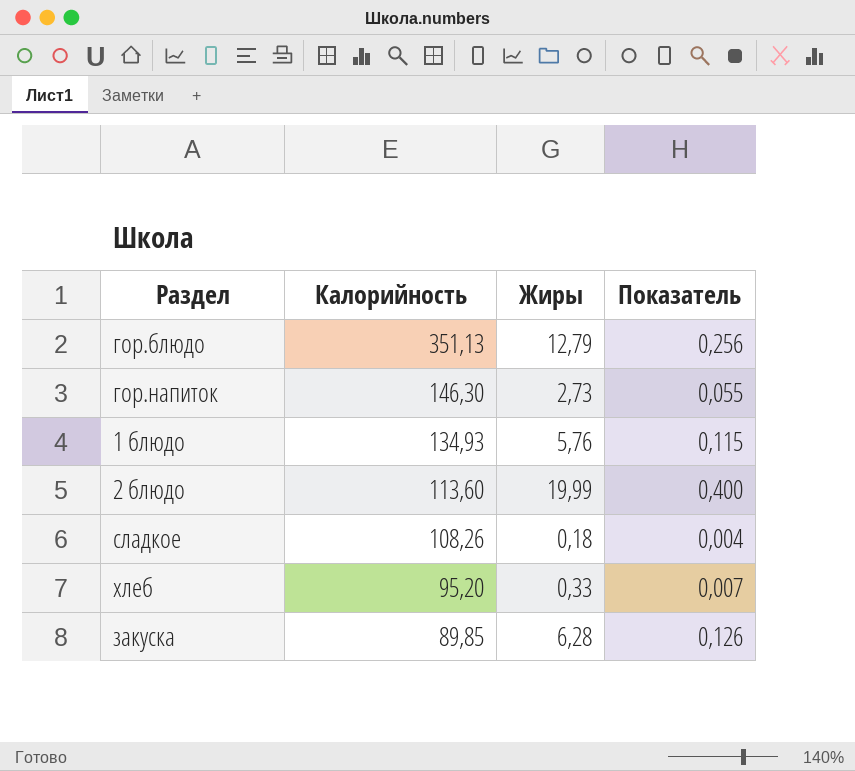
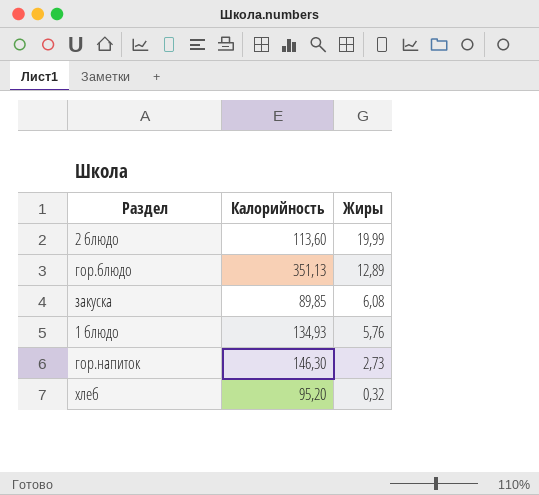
row order: Калорийность descending -> Жиры descending
column Показатель | formula: [Жиры] * 0,02 -> none
row сладкое: 108,26 | 0,18 | 0,004 -> none
гор.блюдо | Жиры: 12,79 -> 12,89
закуска | Жиры: 6,28 -> 6,08
хлеб | Жиры: 0,33 -> 0,32

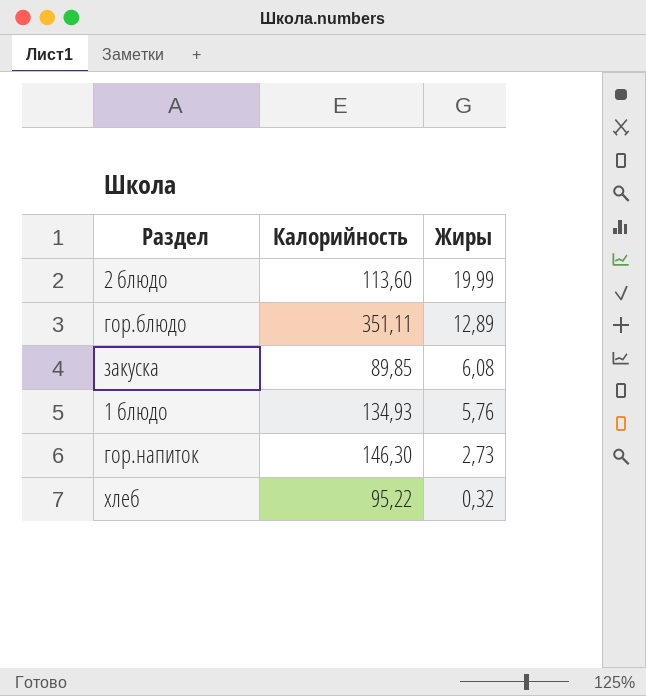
гор.блюдо | Калорийность: 351,13 -> 351,11
хлеб | Калорийность: 95,20 -> 95,22

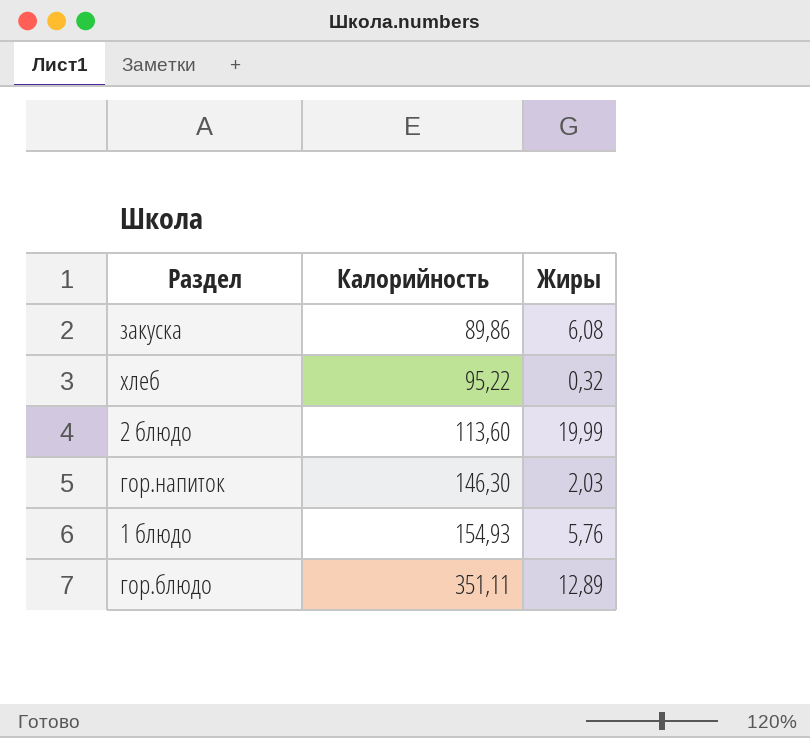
row order: Жиры descending -> Калорийность ascending
закуска | Калорийность: 89,85 -> 89,86
гор.напиток | Жиры: 2,73 -> 2,03
1 блюдо | Калорийность: 134,93 -> 154,93

